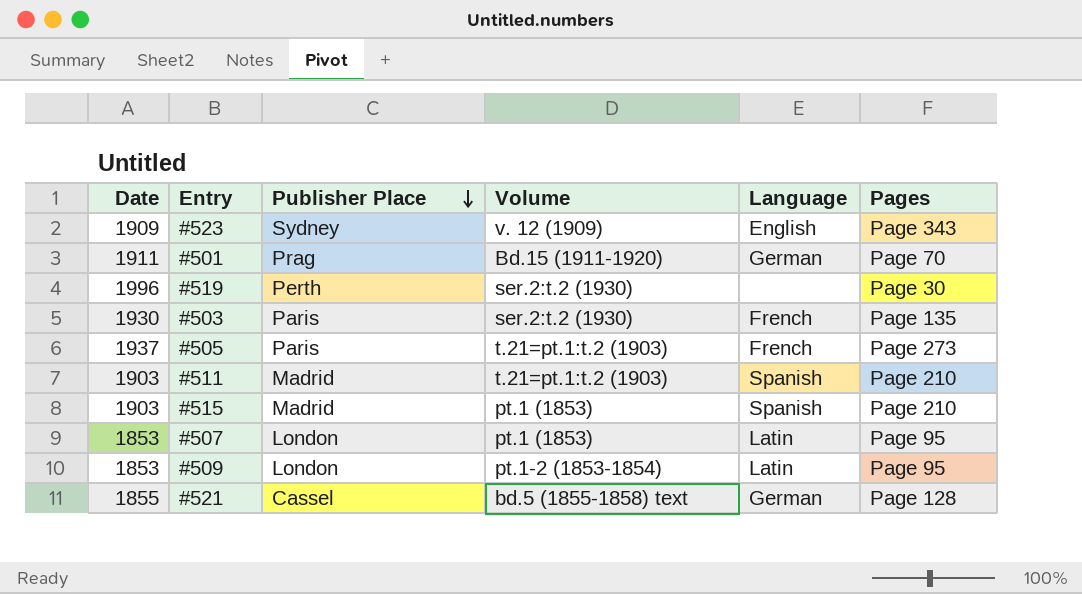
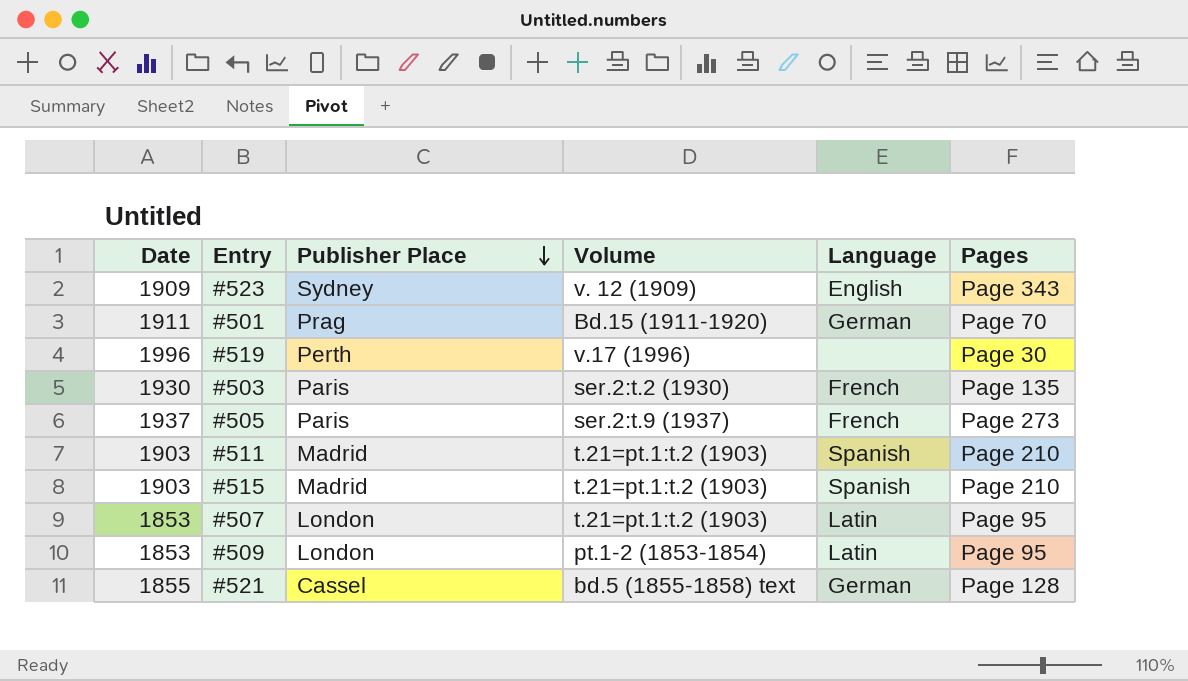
#519 | Volume: ser.2:t.2 (1930) -> v.17 (1996)
#505 | Volume: t.21=pt.1:t.2 (1903) -> ser.2:t.9 (1937)
#515 | Volume: pt.1 (1853) -> t.21=pt.1:t.2 (1903)
#507 | Volume: pt.1 (1853) -> t.21=pt.1:t.2 (1903)

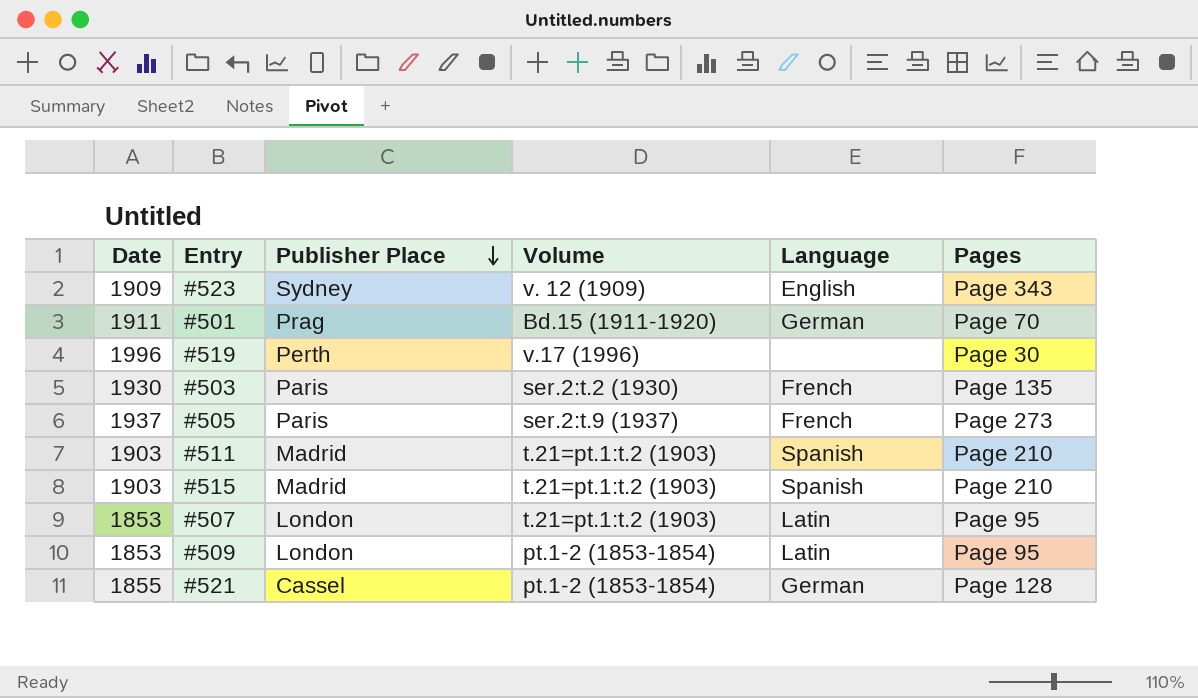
#521 | Volume: bd.5 (1855-1858) text -> pt.1-2 (1853-1854)

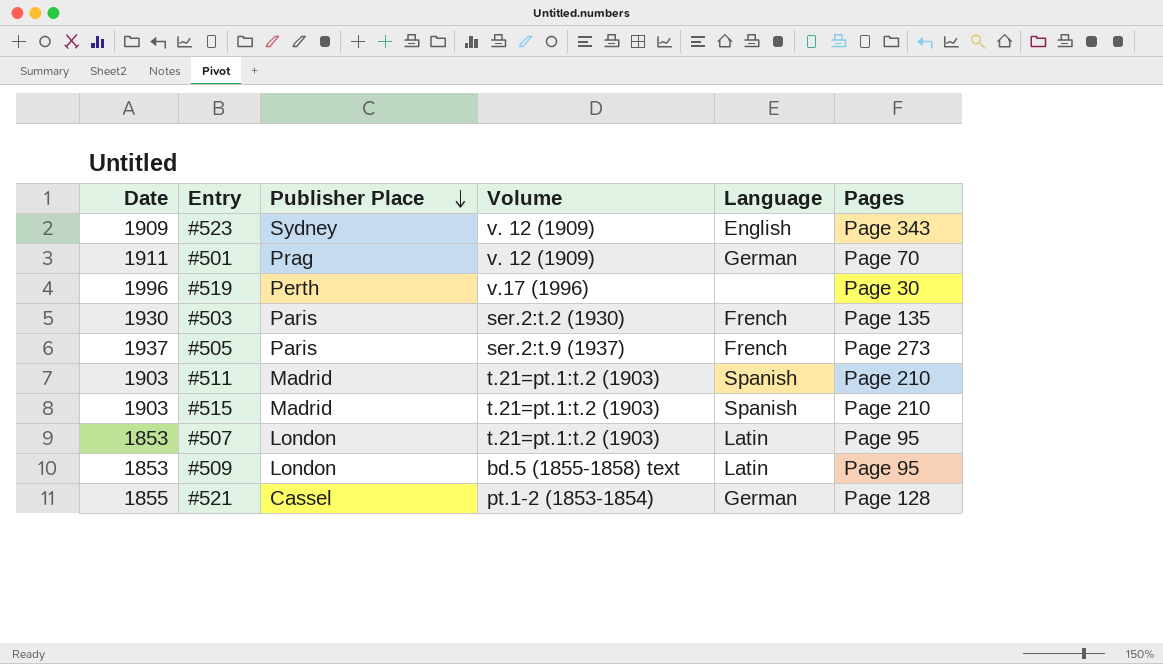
#501 | Volume: Bd.15 (1911-1920) -> v. 12 (1909)
#509 | Volume: pt.1-2 (1853-1854) -> bd.5 (1855-1858) text

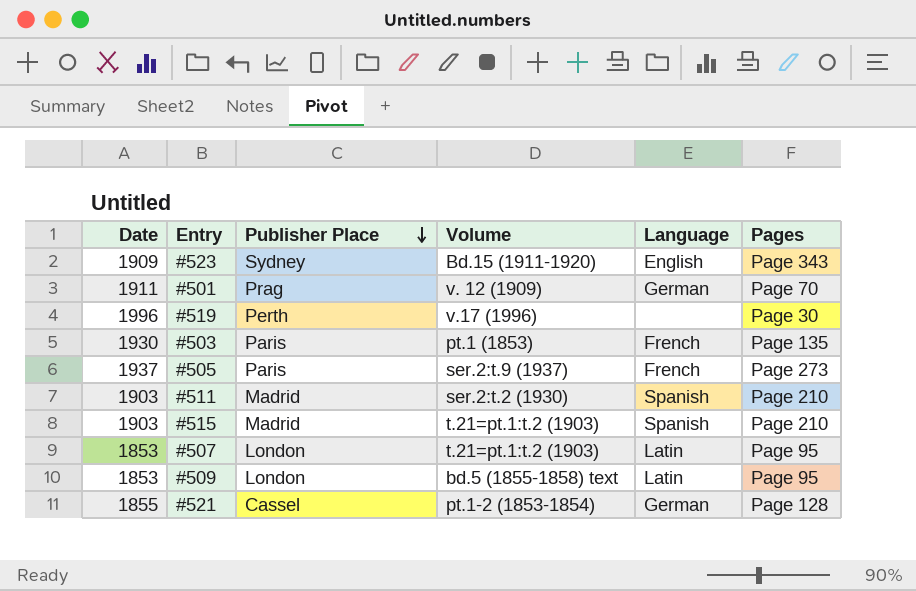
#523 | Volume: v. 12 (1909) -> Bd.15 (1911-1920)
#503 | Volume: ser.2:t.2 (1930) -> pt.1 (1853)
#511 | Volume: t.21=pt.1:t.2 (1903) -> ser.2:t.2 (1930)

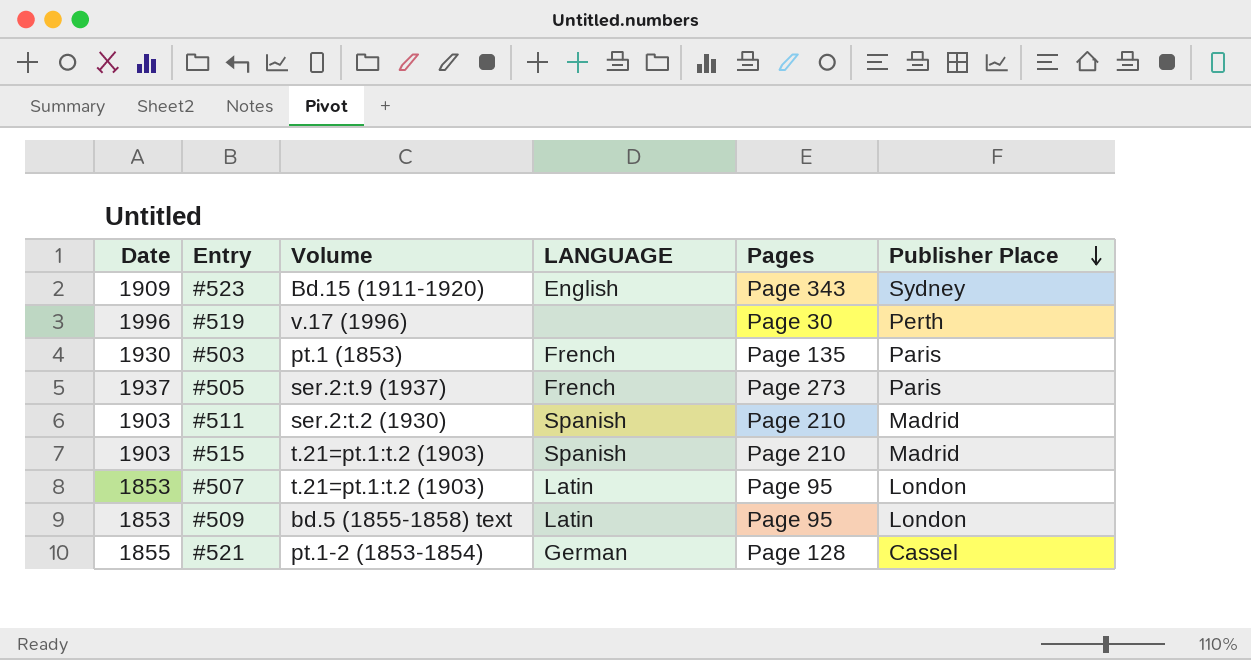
column name: Language -> LANGUAGE
column Publisher Place | position: 3 -> 6
row #501: 1911 | Prag | v. 12 (1909) | German | Page 70 -> none

